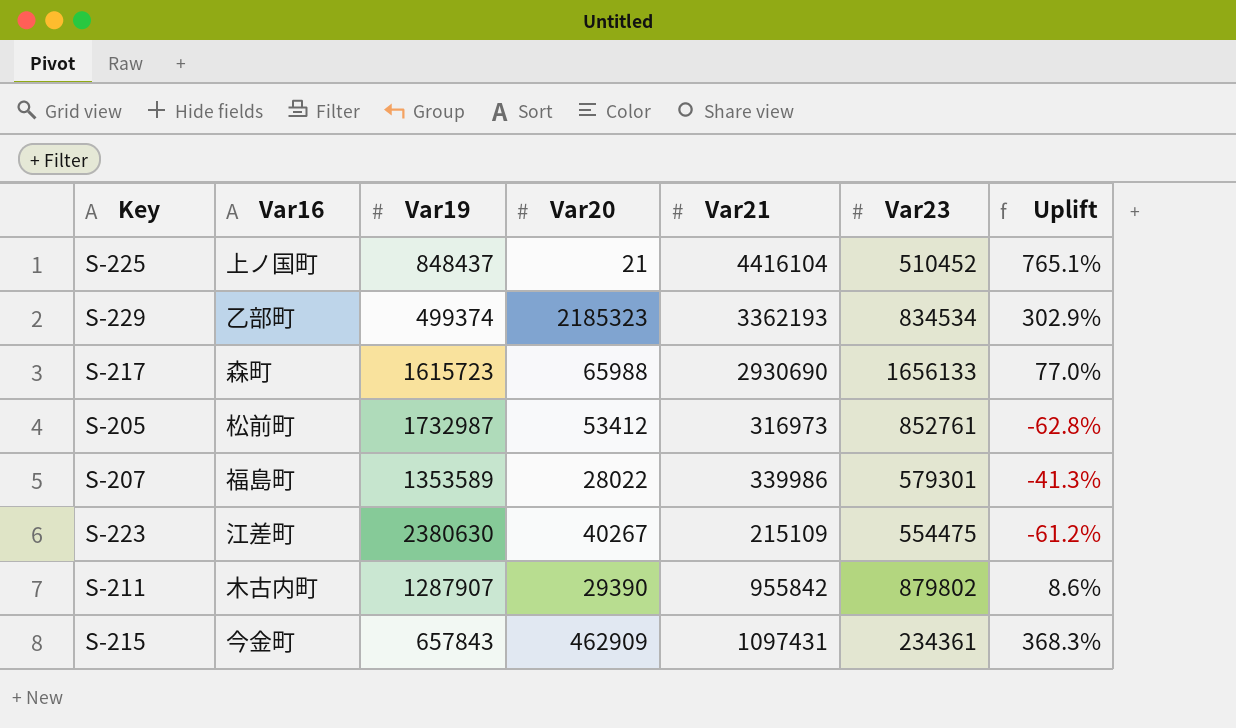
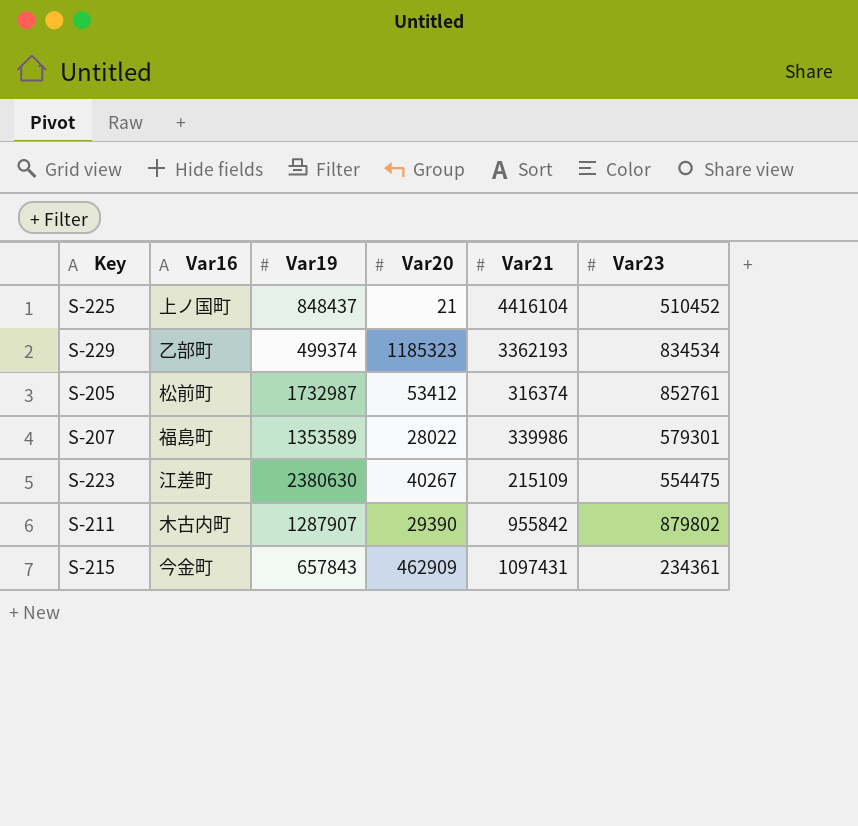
column Uplift | formula: ([Var21] - [Var23]) / [Var23] -> none
row S-217: 森町 | 1615723 | 65988 | 2930690 | 1656133 | 77.0% -> none
S-229 | Var20: 2185323 -> 1185323
S-205 | Var21: 316973 -> 316374

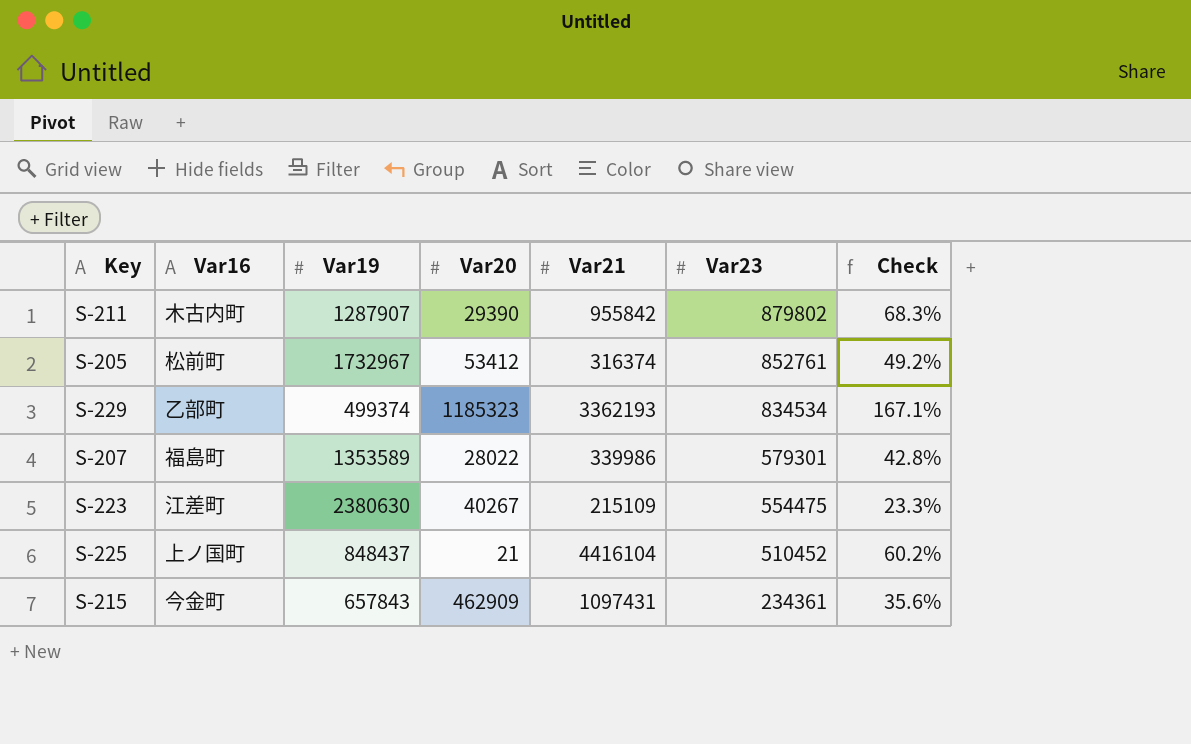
row order: none -> Var23 descending
column Check | formula: none -> [Var23] / [Var19]
S-205 | Var19: 1732987 -> 1732967

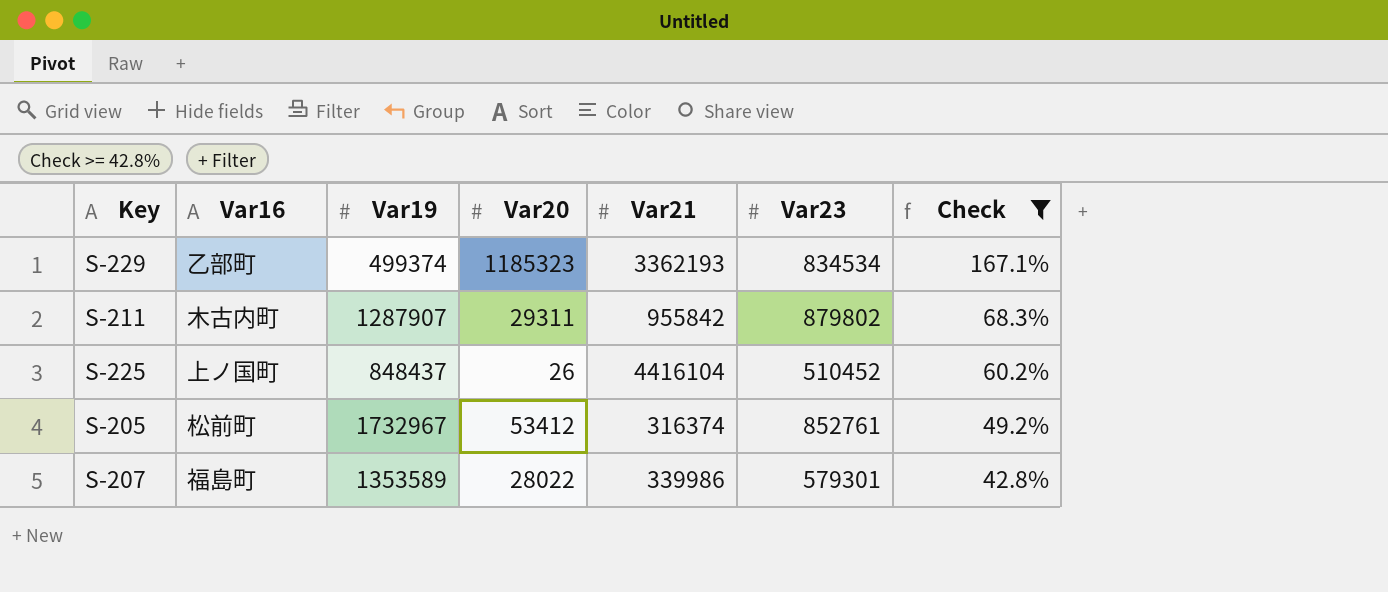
filter: none -> Check >= 42.8%
row order: Var23 descending -> Check descending
S-211 | Var20: 29390 -> 29311
S-225 | Var20: 21 -> 26

